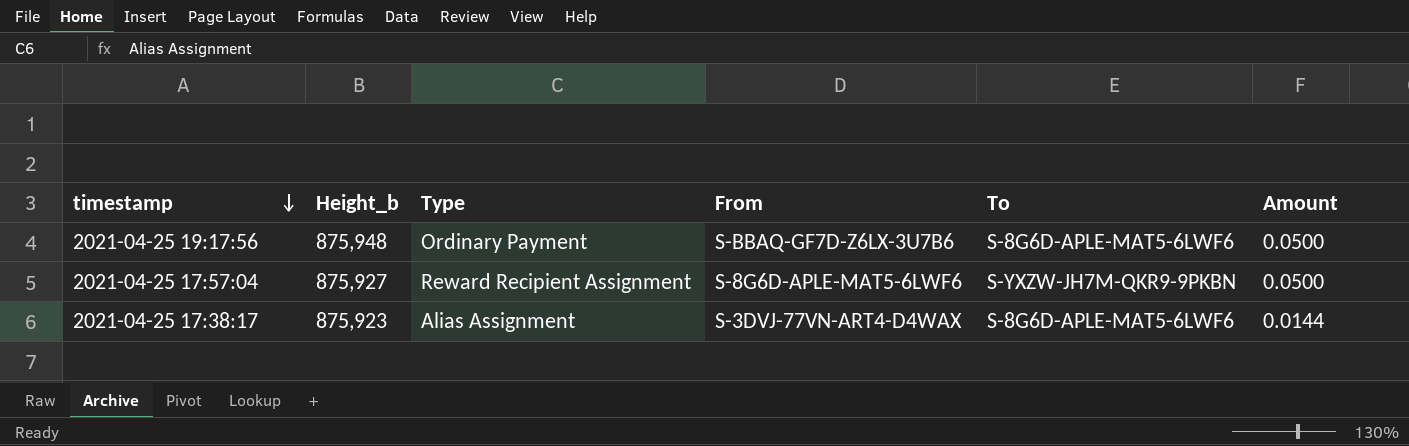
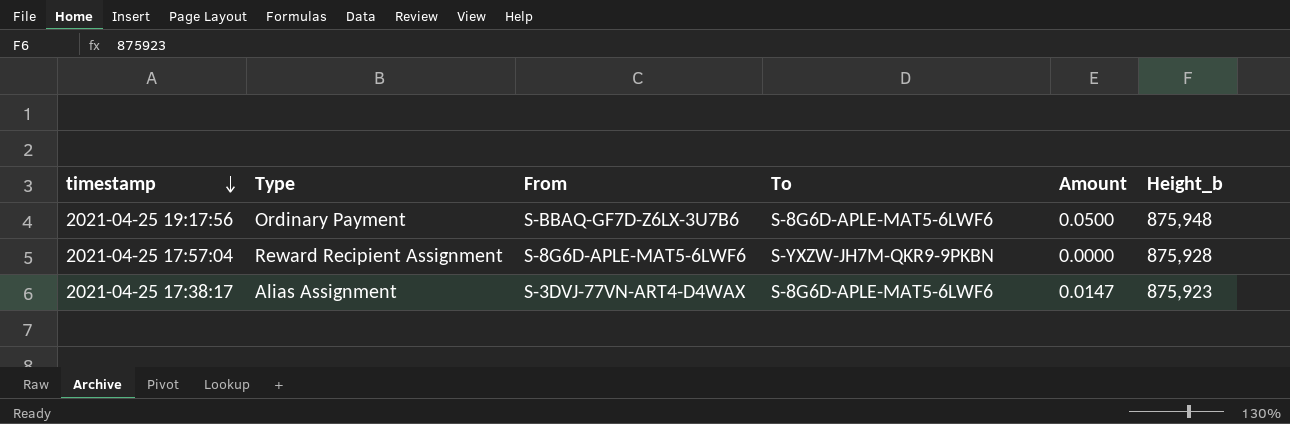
column Height_b | position: 2 -> 6
2021-04-25 17:57:04 | Amount: 0.0500 -> 0.0000
2021-04-25 17:57:04 | Height_b: 875,927 -> 875,928
2021-04-25 17:38:17 | Amount: 0.0144 -> 0.0147

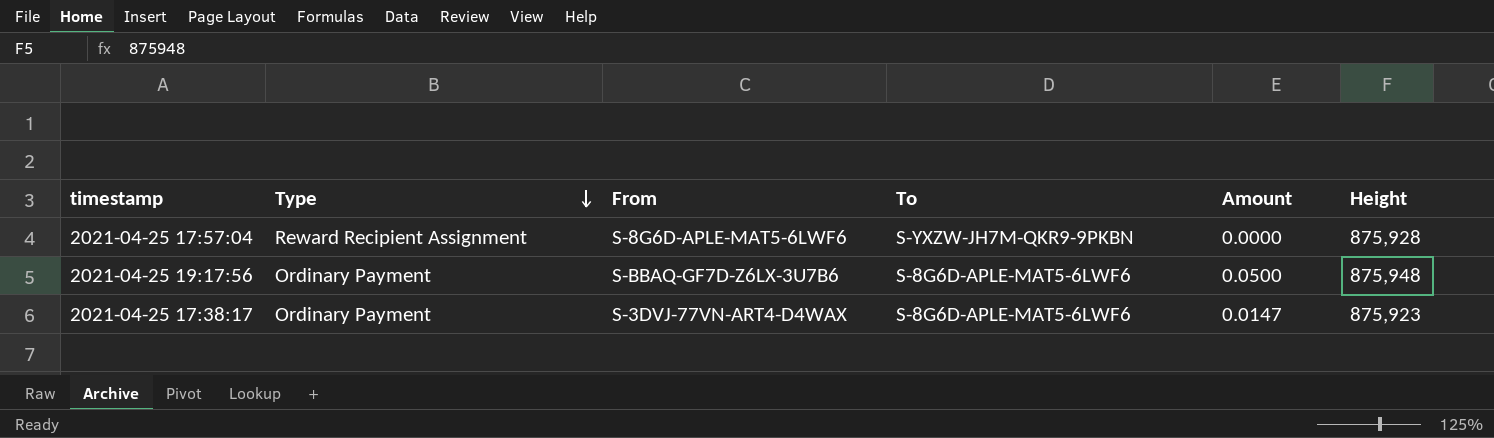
row order: timestamp descending -> Type descending
column name: Height_b -> Height
2021-04-25 17:38:17 | Type: Alias Assignment -> Ordinary Payment

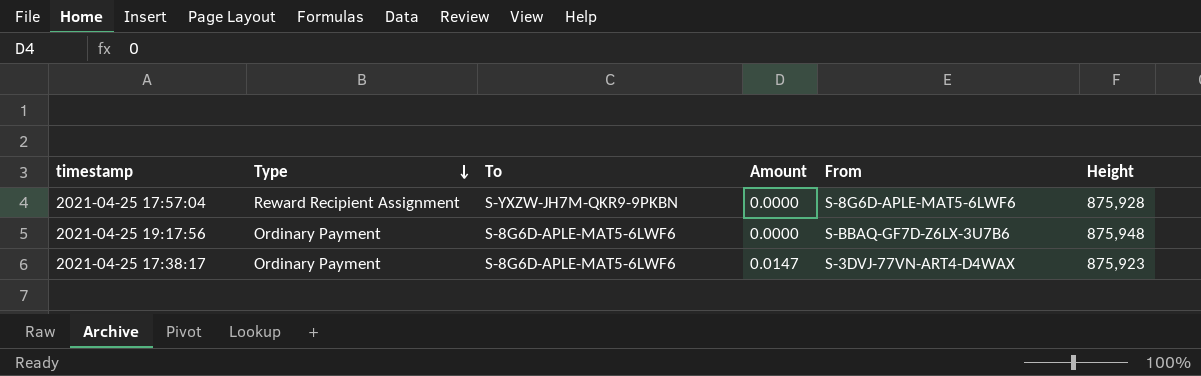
column From | position: 3 -> 5
2021-04-25 19:17:56 | Amount: 0.0500 -> 0.0000

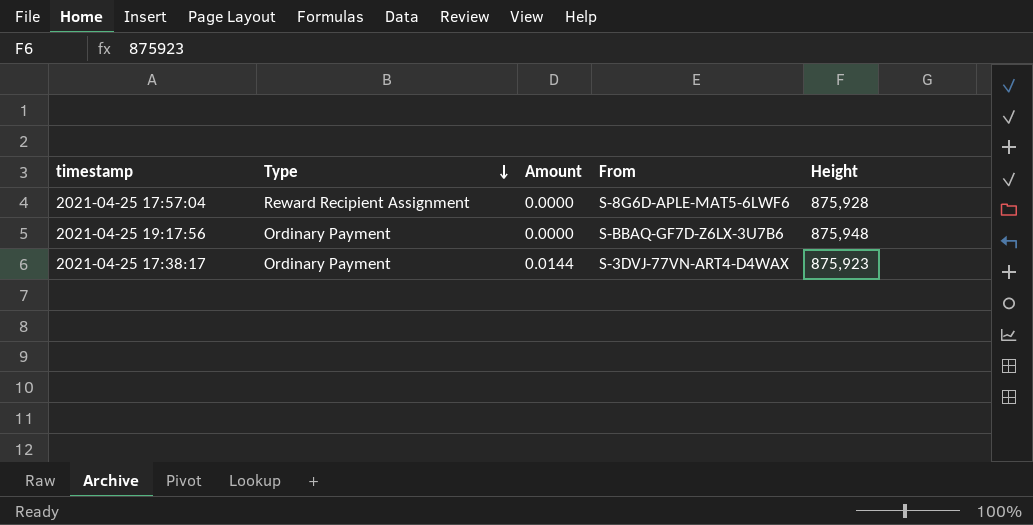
column To | position: 3 -> none
2021-04-25 17:38:17 | Amount: 0.0147 -> 0.0144

